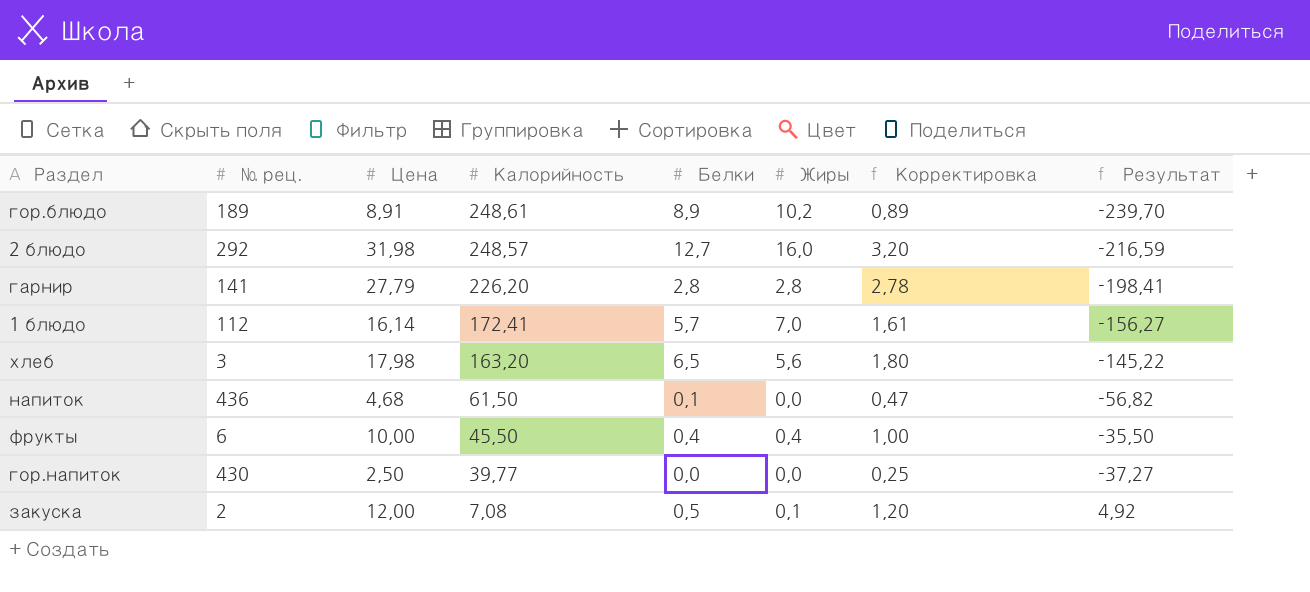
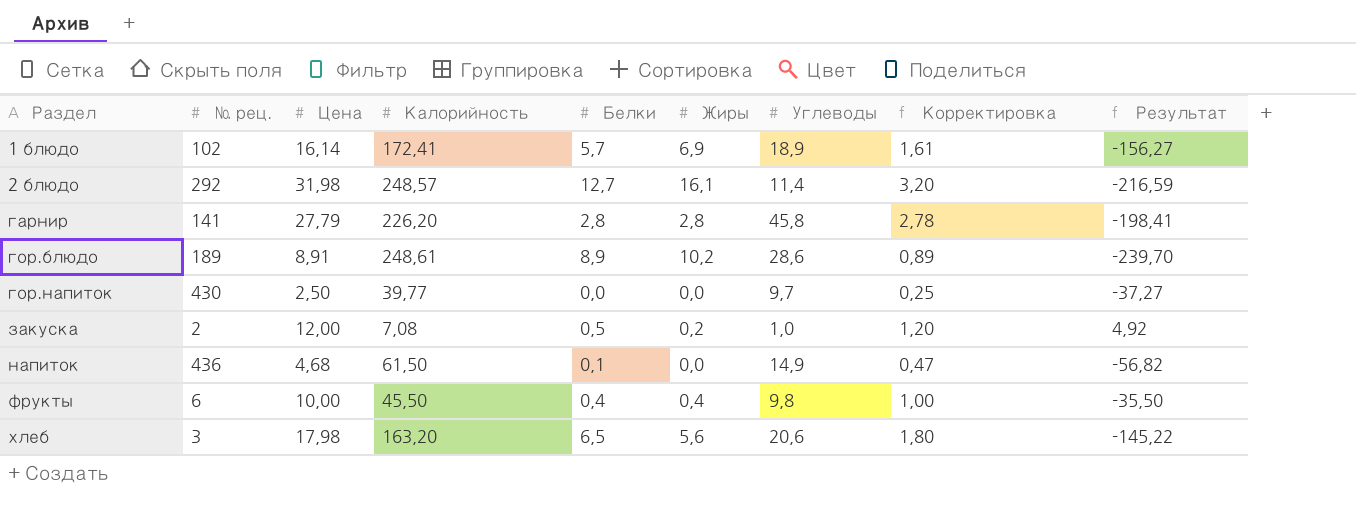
row order: Калорийность descending -> Раздел ascending
column Углеводы | position: none -> 7
1 блюдо | № рец.: 112 -> 102
1 блюдо | Жиры: 7,0 -> 6,9
2 блюдо | Жиры: 16,0 -> 16,1
закуска | Жиры: 0,1 -> 0,2

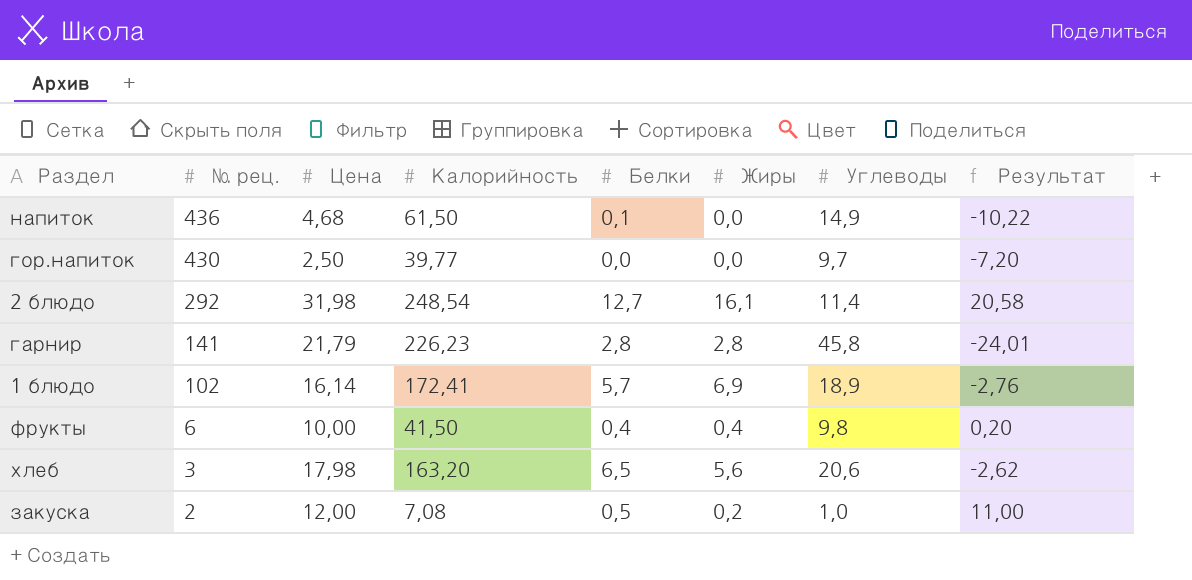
row order: Раздел ascending -> № рец. descending
column Корректировка | formula: [Цена] * 0,1 -> none
column Результат | formula: [Цена] - [Калорийность] -> [Цена] - [Углеводы]
row гор.блюдо: 189 | 8,91 | 248,61 | 8,9 | 10,2 | 28,6 | 0,89 | -239,70 -> none
2 блюдо | Калорийность: 248,57 -> 248,54
гарнир | Цена: 27,79 -> 21,79
гарнир | Калорийность: 226,20 -> 226,23
фрукты | Калорийность: 45,50 -> 41,50

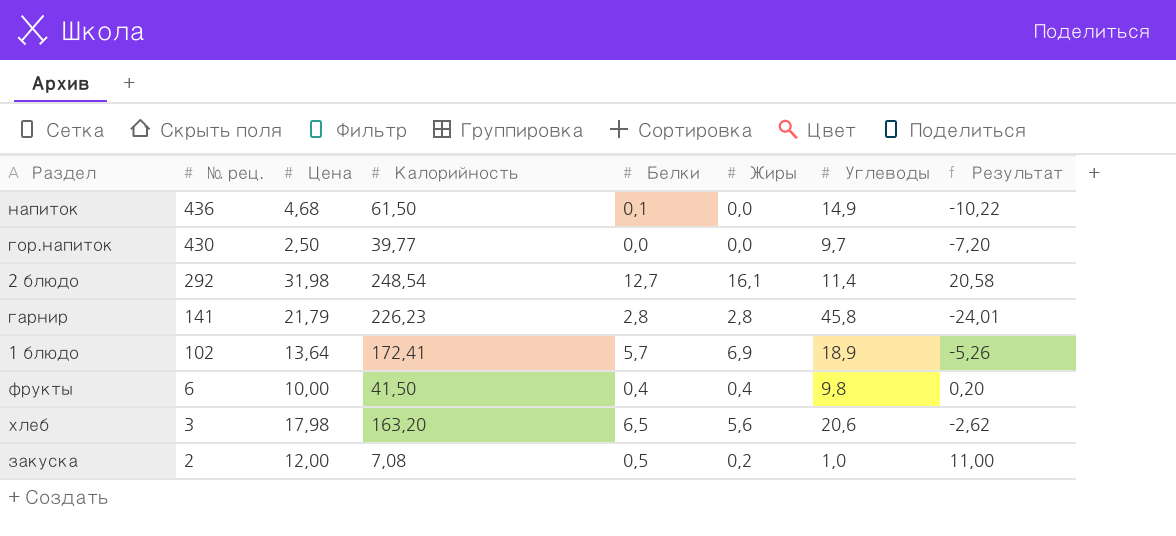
1 блюдо | Цена: 16,14 -> 13,64
1 блюдо | Результат: -2,76 -> -5,26

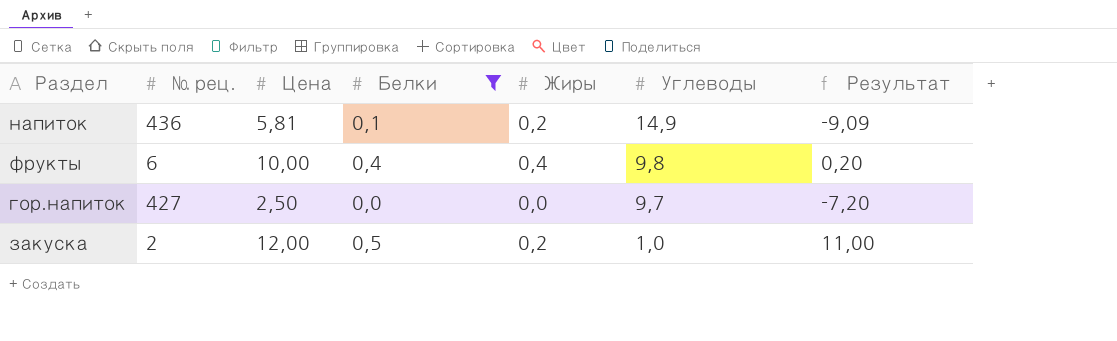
filter: none -> Белки <= 0,5
row order: № рец. descending -> Углеводы descending
column Калорийность | position: 4 -> none
напиток | Цена: 4,68 -> 5,81
напиток | Жиры: 0,0 -> 0,2
напиток | Результат: -10,22 -> -9,09
гор.напиток | № рец.: 430 -> 427

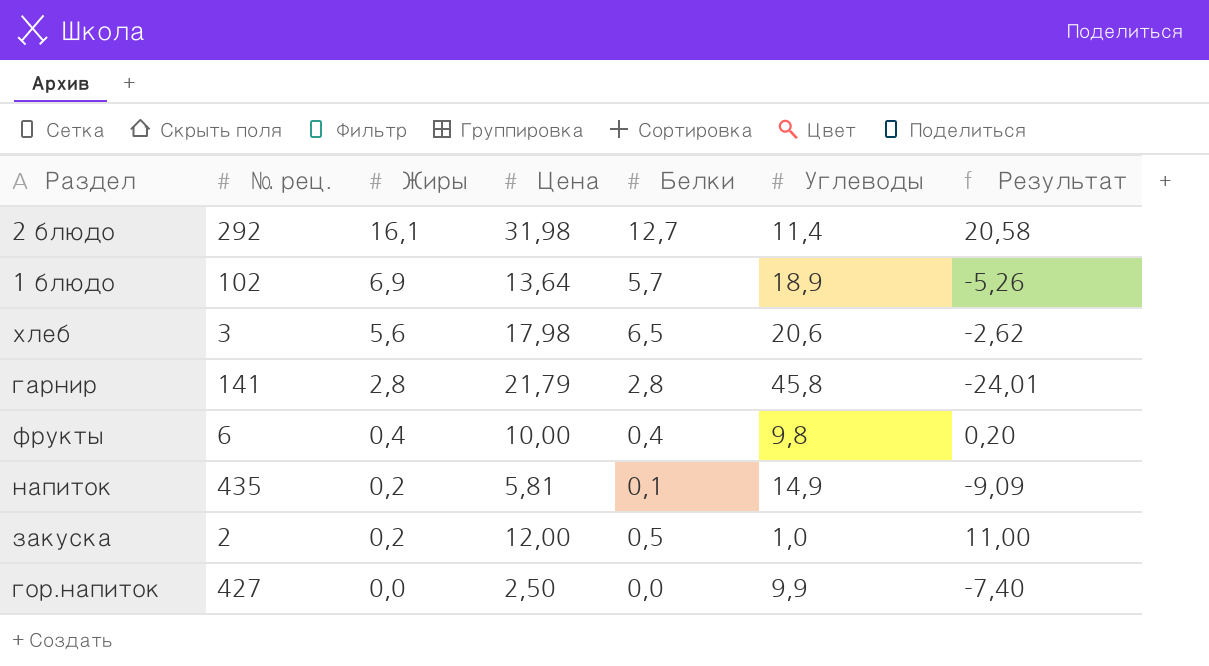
filter: Белки <= 0,5 -> none
row order: Углеводы descending -> Жиры descending
column Жиры | position: 5 -> 3
напиток | № рец.: 436 -> 435
гор.напиток | Углеводы: 9,7 -> 9,9
гор.напиток | Результат: -7,20 -> -7,40

